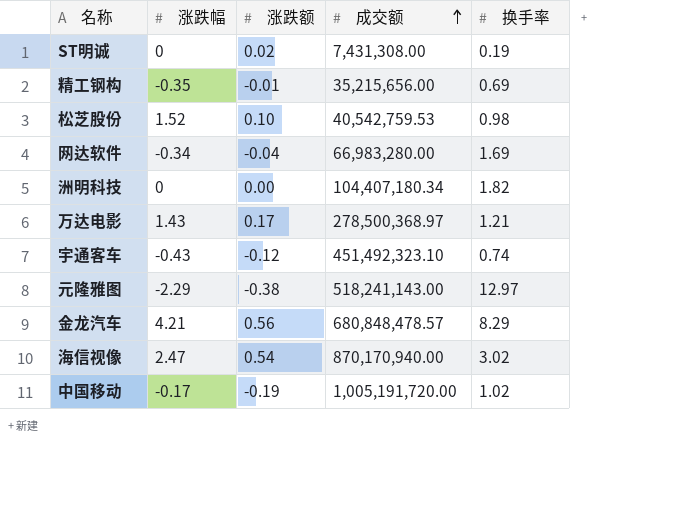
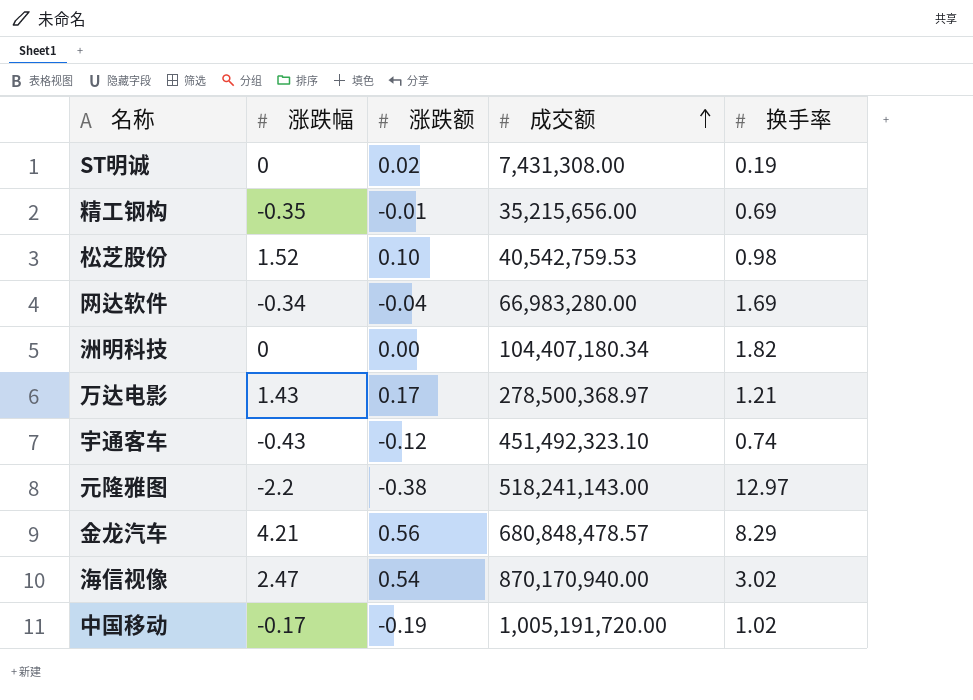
元隆雅图 | 涨跌幅: -2.29 -> -2.2

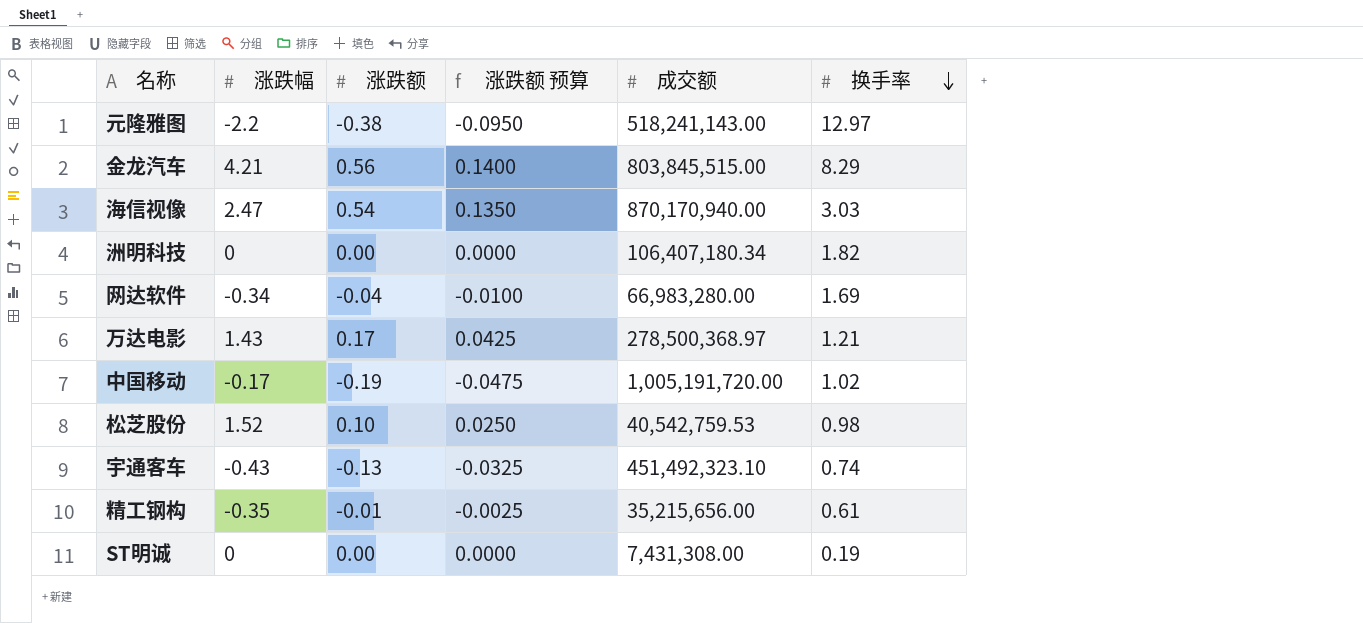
row order: 成交额 ascending -> 换手率 descending
column 涨跌额 预算 | formula: none -> [涨跌额] * 0.25
金龙汽车 | 成交额: 680,848,478.57 -> 803,845,515.00
海信视像 | 换手率: 3.02 -> 3.03
洲明科技 | 成交额: 104,407,180.34 -> 106,407,180.34
宇通客车 | 涨跌额: -0.12 -> -0.13
精工钢构 | 换手率: 0.69 -> 0.61
ST明诚 | 涨跌额: 0.02 -> 0.00

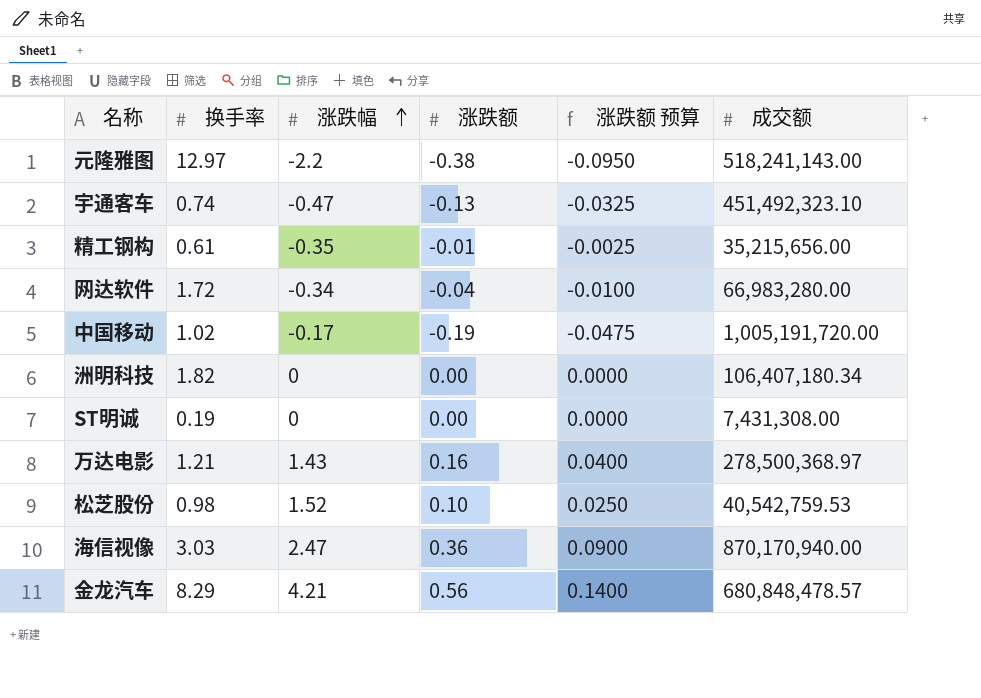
row order: 换手率 descending -> 涨跌幅 ascending
column 换手率 | position: 6 -> 2
宇通客车 | 涨跌幅: -0.43 -> -0.47
网达软件 | 换手率: 1.69 -> 1.72
万达电影 | 涨跌额: 0.17 -> 0.16
万达电影 | 涨跌额 预算: 0.0425 -> 0.0400
海信视像 | 涨跌额: 0.54 -> 0.36
海信视像 | 涨跌额 预算: 0.1350 -> 0.0900
金龙汽车 | 成交额: 803,845,515.00 -> 680,848,478.57

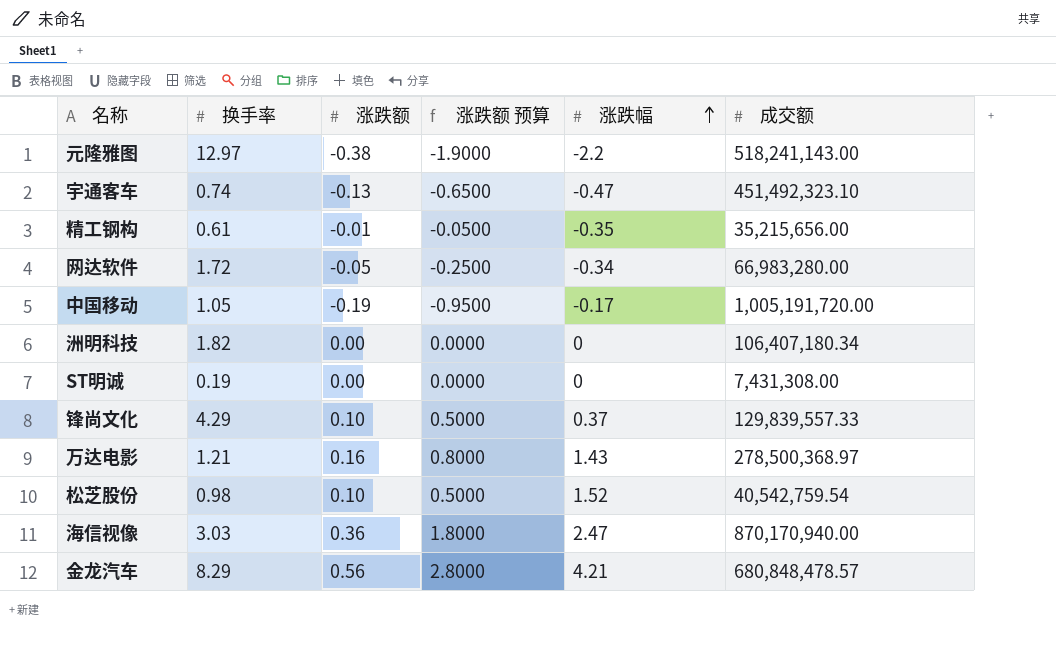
column 涨跌额 预算 | formula: [涨跌额] * 0.25 -> [涨跌额] * 5
column 涨跌幅 | position: 3 -> 5
网达软件 | 涨跌额: -0.04 -> -0.05
中国移动 | 换手率: 1.02 -> 1.05
row 锋尚文化: none -> 4.29 | 0.10 | 0.5000 | 0.37 | 129,839,557.33
松芝股份 | 成交额: 40,542,759.53 -> 40,542,759.54

